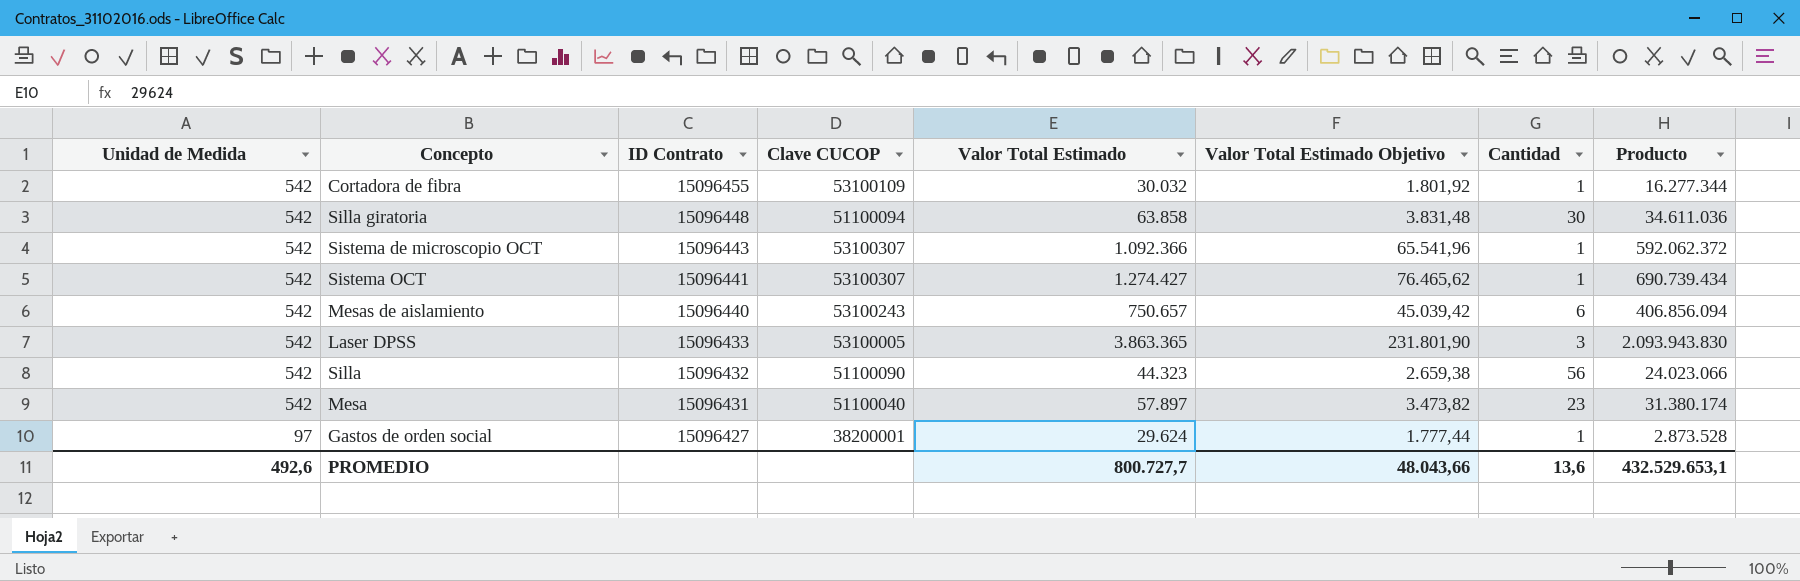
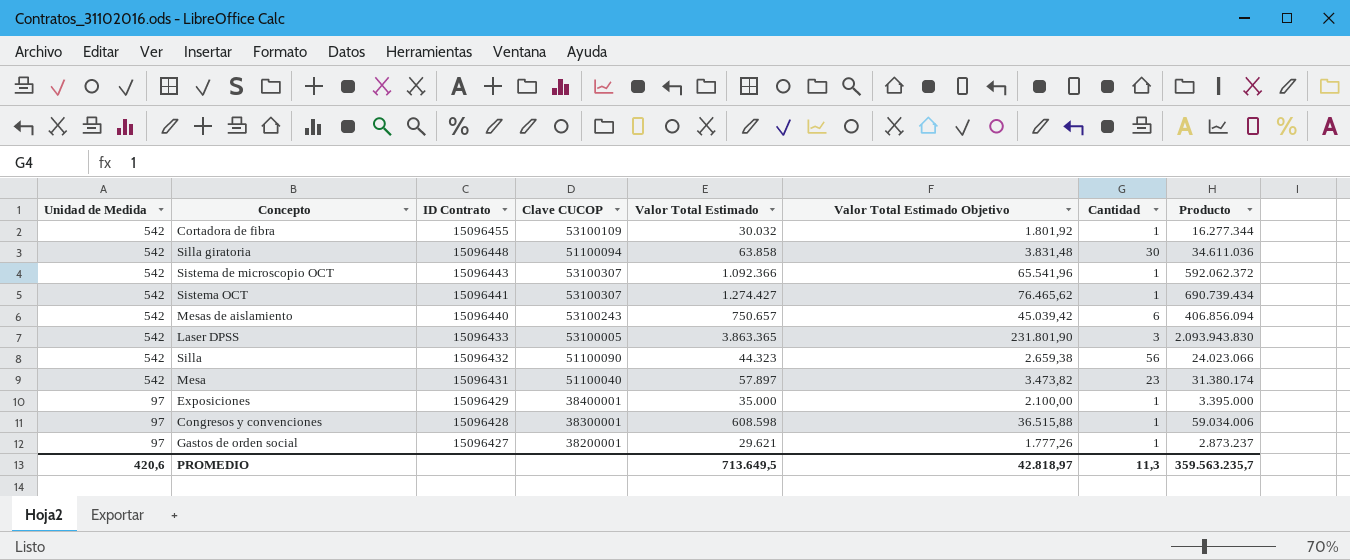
row Exposiciones: none -> 97 | 15096429 | 38400001 | 35.000 | 2.100,00 | 1 | 3.395.000
row Congresos y convenciones: none -> 97 | 15096428 | 38300001 | 608.598 | 36.515,88 | 1 | 59.034.006
Gastos de orden social | Valor Total Estimado: 29.624 -> 29.621
Gastos de orden social | Valor Total Estimado Objetivo: 1.777,44 -> 1.777,26
Gastos de orden social | Producto: 2.873.528 -> 2.873.237
PROMEDIO | Unidad de Medida: 492,6 -> 420,6
PROMEDIO | Valor Total Estimado: 800.727,7 -> 713.649,5
PROMEDIO | Valor Total Estimado Objetivo: 48.043,66 -> 42.818,97
PROMEDIO | Cantidad: 13,6 -> 11,3
PROMEDIO | Producto: 432.529.653,1 -> 359.563.235,7

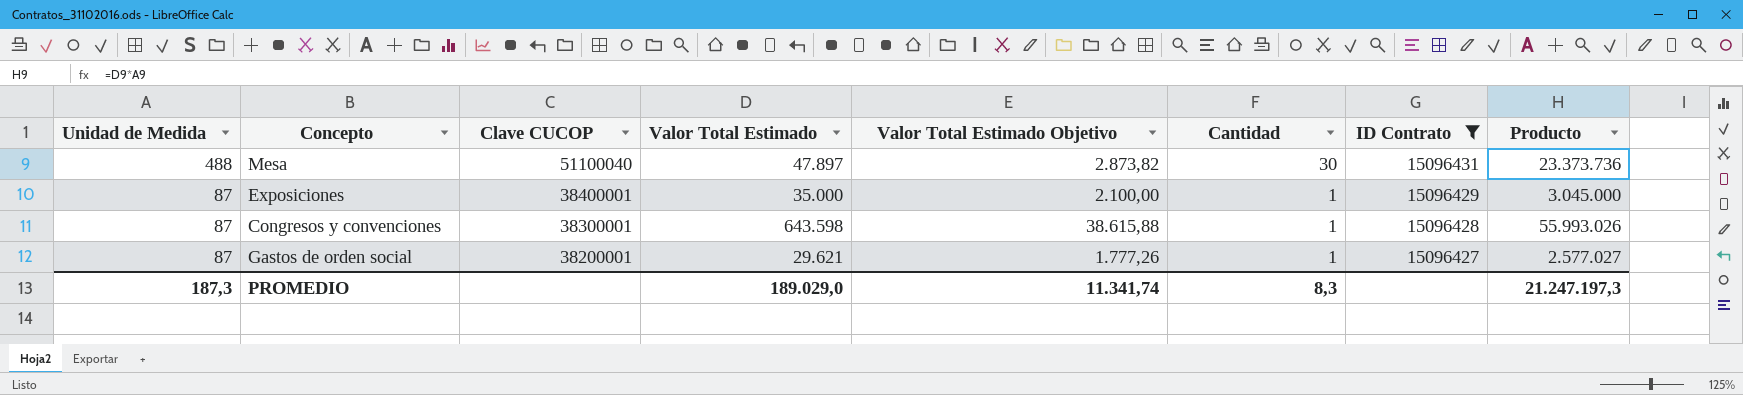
filter: none -> ID Contrato <= 15096431
column ID Contrato | position: 3 -> 7
Mesa | Unidad de Medida: 542 -> 488
Mesa | Valor Total Estimado: 57.897 -> 47.897
Mesa | Valor Total Estimado Objetivo: 3.473,82 -> 2.873,82
Mesa | Cantidad: 23 -> 30
Mesa | Producto: 31.380.174 -> 23.373.736
Exposiciones | Unidad de Medida: 97 -> 87
Exposiciones | Producto: 3.395.000 -> 3.045.000
Congresos y convenciones | Unidad de Medida: 97 -> 87
Congresos y convenciones | Valor Total Estimado: 608.598 -> 643.598
Congresos y convenciones | Valor Total Estimado Objetivo: 36.515,88 -> 38.615,88
Congresos y convenciones | Producto: 59.034.006 -> 55.993.026
Gastos de orden social | Unidad de Medida: 97 -> 87
Gastos de orden social | Producto: 2.873.237 -> 2.577.027
PROMEDIO | Unidad de Medida: 420,6 -> 187,3
PROMEDIO | Valor Total Estimado: 713.649,5 -> 189.029,0
PROMEDIO | Valor Total Estimado Objetivo: 42.818,97 -> 11.341,74
PROMEDIO | Cantidad: 11,3 -> 8,3
PROMEDIO | Producto: 359.563.235,7 -> 21.247.197,3

